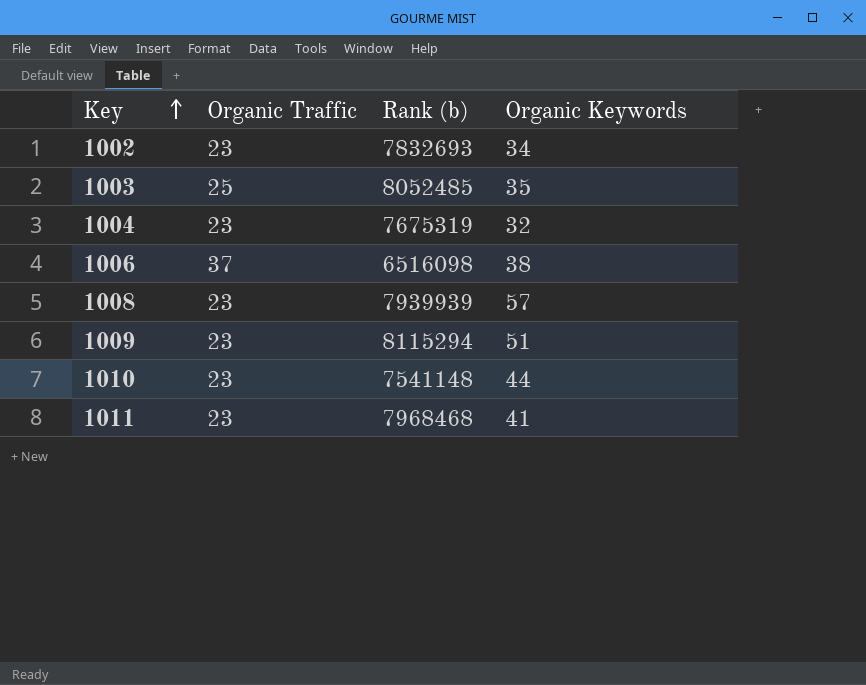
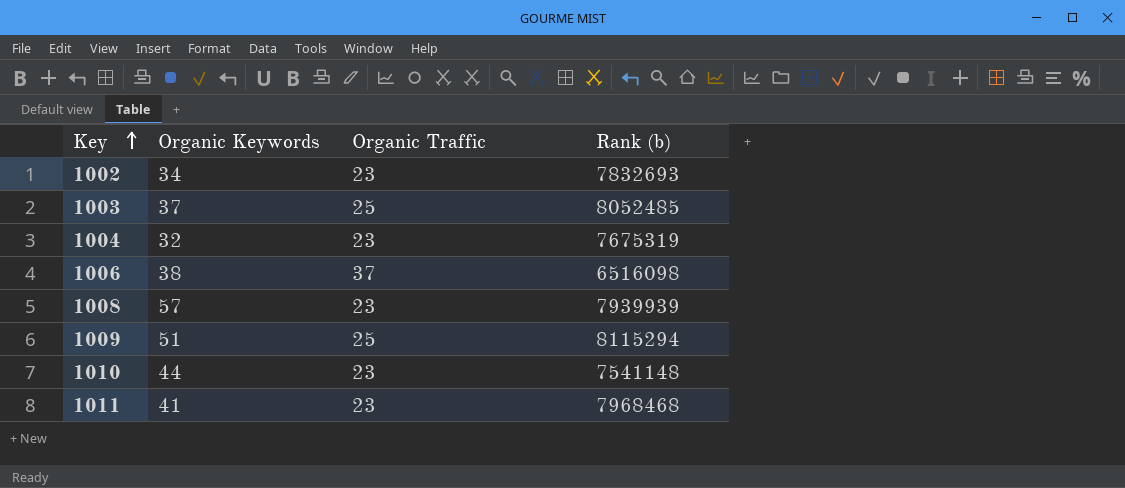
column Organic Keywords | position: 4 -> 2
1003 | Organic Keywords: 35 -> 37
1009 | Organic Traffic: 23 -> 25

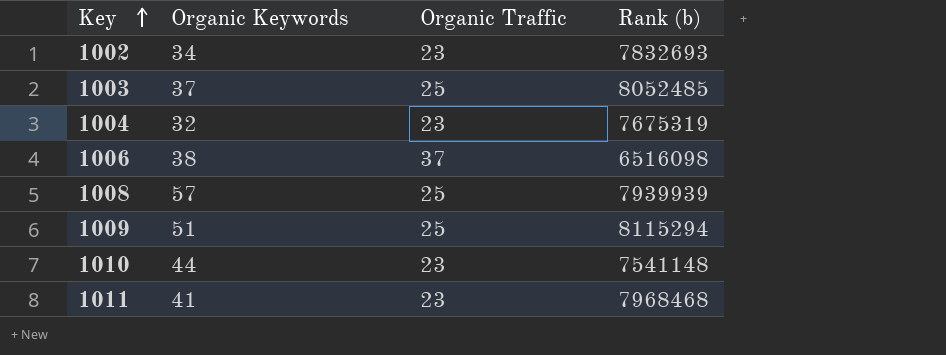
1008 | Organic Traffic: 23 -> 25

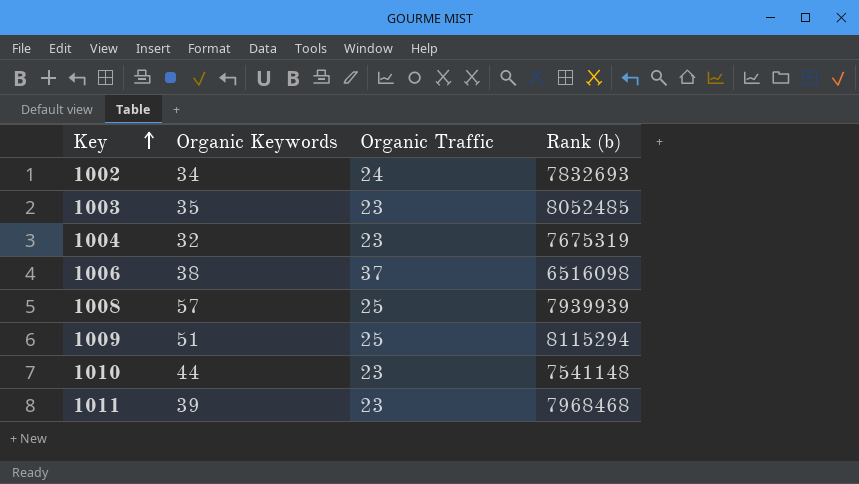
1002 | Organic Traffic: 23 -> 24
1003 | Organic Keywords: 37 -> 35
1003 | Organic Traffic: 25 -> 23
1011 | Organic Keywords: 41 -> 39

